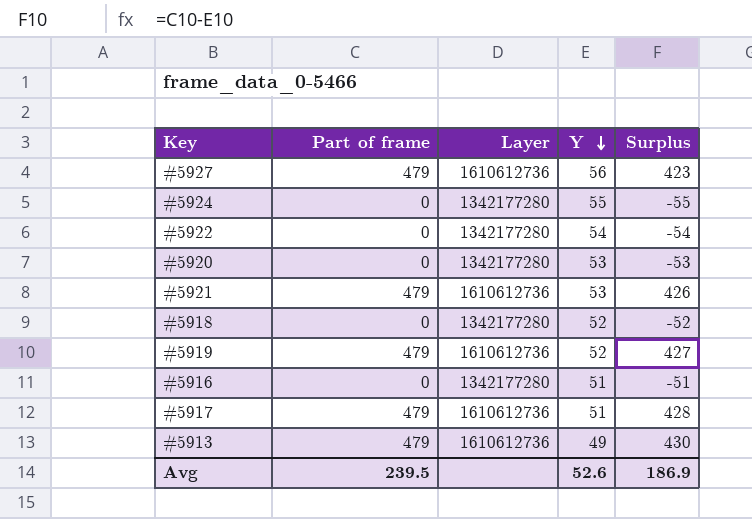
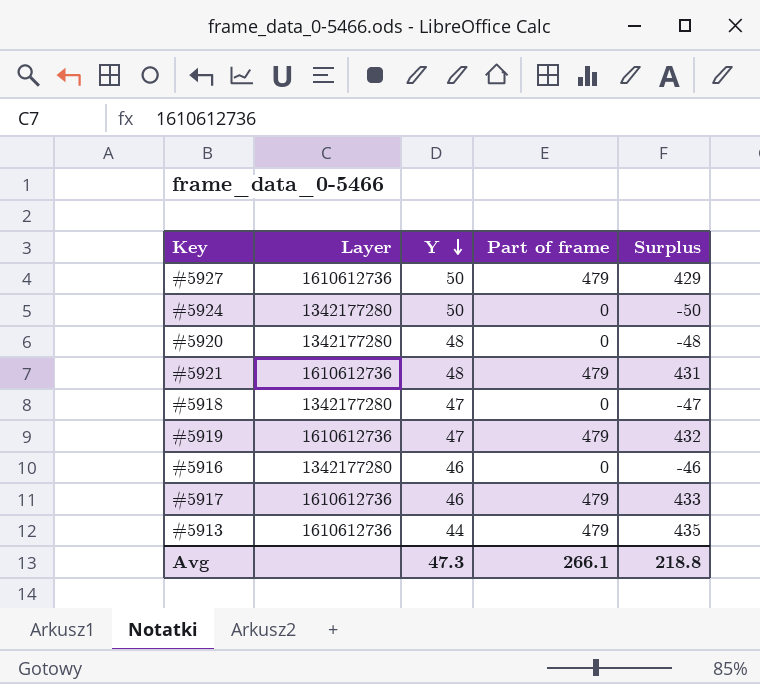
column Part of frame | position: 2 -> 4
row #5922: 0 | 1342177280 | 54 | -54 -> none
#5927 | Y: 56 -> 50
#5927 | Surplus: 423 -> 429
#5924 | Y: 55 -> 50
#5924 | Surplus: -55 -> -50
#5920 | Y: 53 -> 48
#5920 | Surplus: -53 -> -48
#5921 | Y: 53 -> 48
#5921 | Surplus: 426 -> 431
#5918 | Y: 52 -> 47
#5918 | Surplus: -52 -> -47
#5919 | Y: 52 -> 47
#5919 | Surplus: 427 -> 432
#5916 | Y: 51 -> 46
#5916 | Surplus: -51 -> -46
#5917 | Y: 51 -> 46
#5917 | Surplus: 428 -> 433
#5913 | Y: 49 -> 44
#5913 | Surplus: 430 -> 435
Avg | Y: 52.6 -> 47.3
Avg | Part of frame: 239.5 -> 266.1
Avg | Surplus: 186.9 -> 218.8

